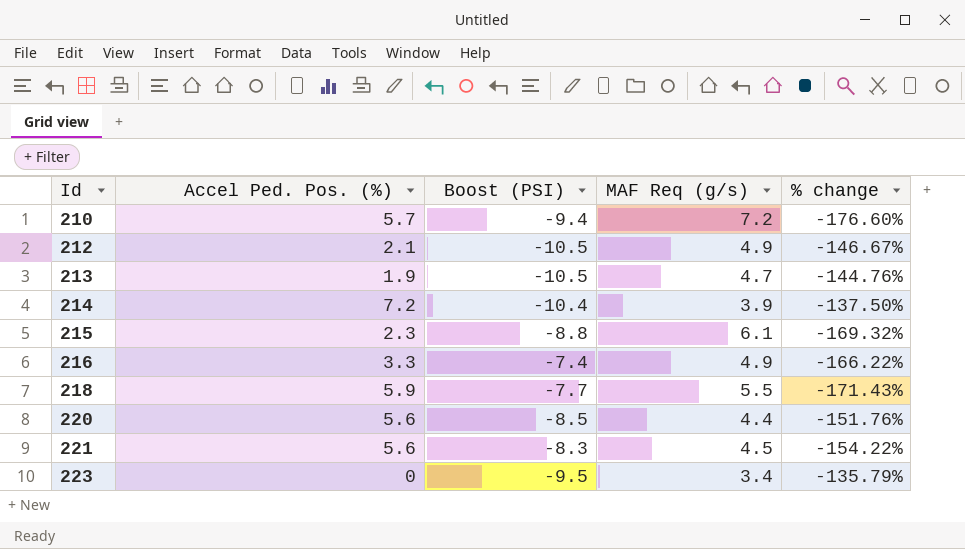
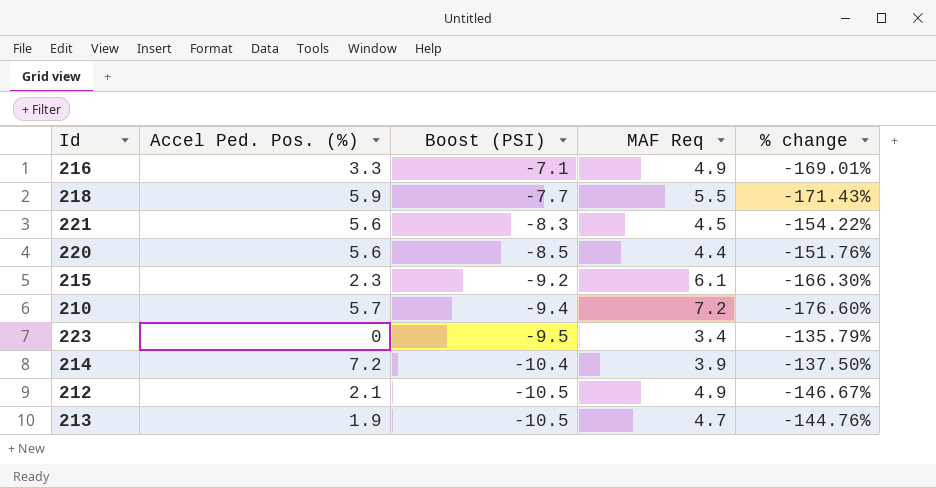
row order: Id ascending -> Boost (PSI) descending
column name: MAF Req (g/s) -> MAF Req
216 | Boost (PSI): -7.4 -> -7.1
216 | % change: -166.22% -> -169.01%
215 | Boost (PSI): -8.8 -> -9.2
215 | % change: -169.32% -> -166.30%

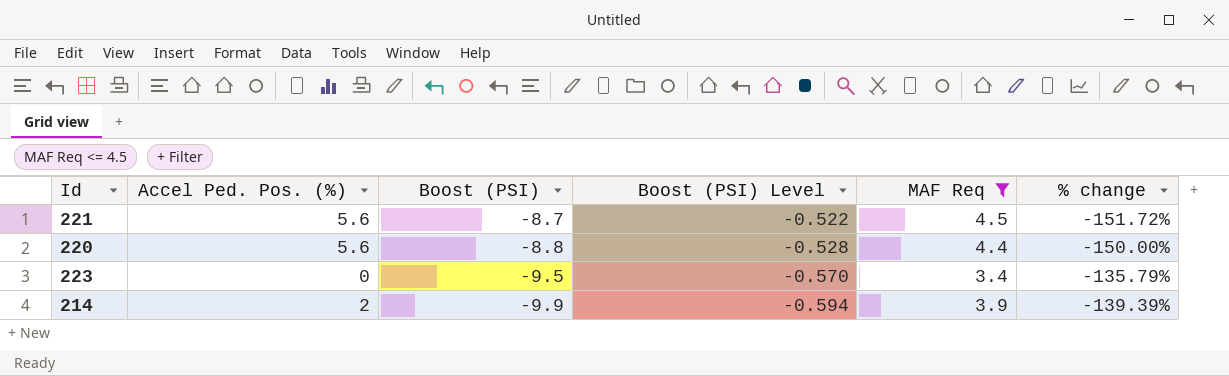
filter: none -> MAF Req <= 4.5
column Boost (PSI) Level | formula: none -> [Boost (PSI)] * 0.06
221 | Boost (PSI): -8.3 -> -8.7
221 | % change: -154.22% -> -151.72%
220 | Boost (PSI): -8.5 -> -8.8
220 | % change: -151.76% -> -150.00%
214 | Accel Ped. Pos. (%): 7.2 -> 2
214 | Boost (PSI): -10.4 -> -9.9
214 | % change: -137.50% -> -139.39%

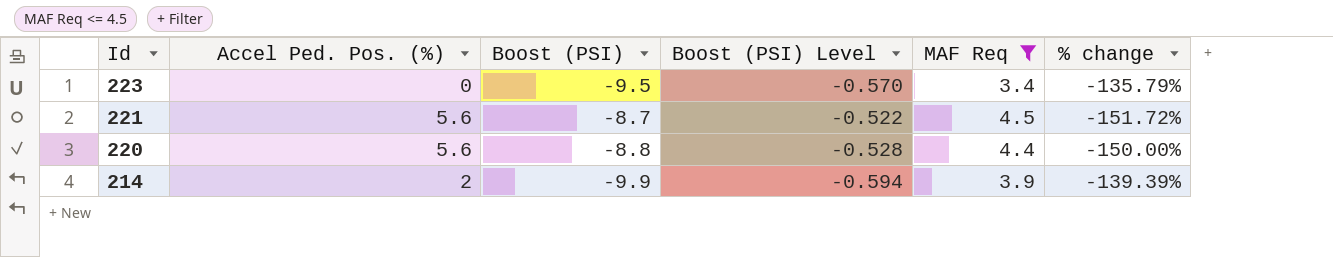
row order: Boost (PSI) descending -> Id descending

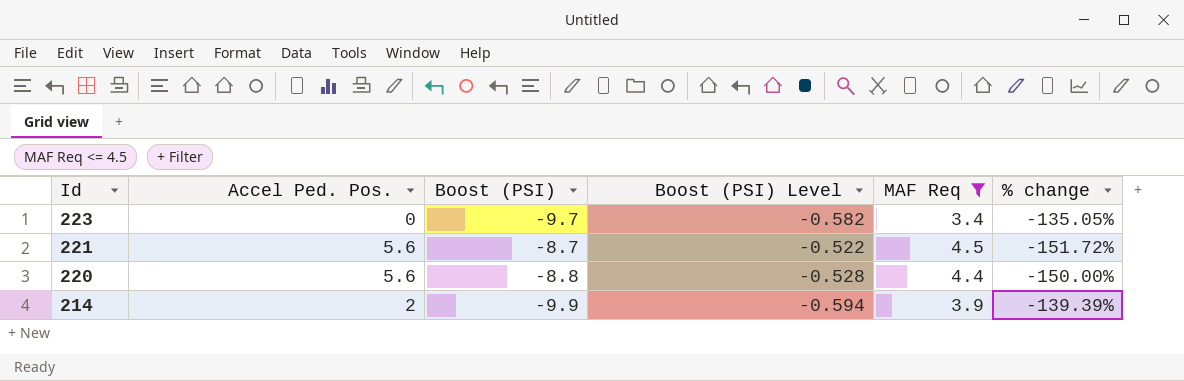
column name: Accel Ped. Pos. (%) -> Accel Ped. Pos.
223 | Boost (PSI): -9.5 -> -9.7
223 | Boost (PSI) Level: -0.570 -> -0.582
223 | % change: -135.79% -> -135.05%

